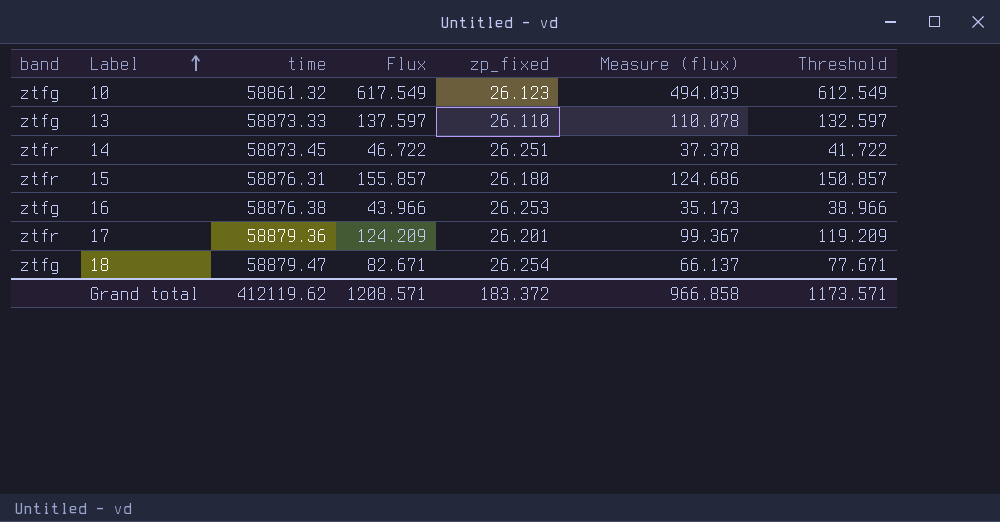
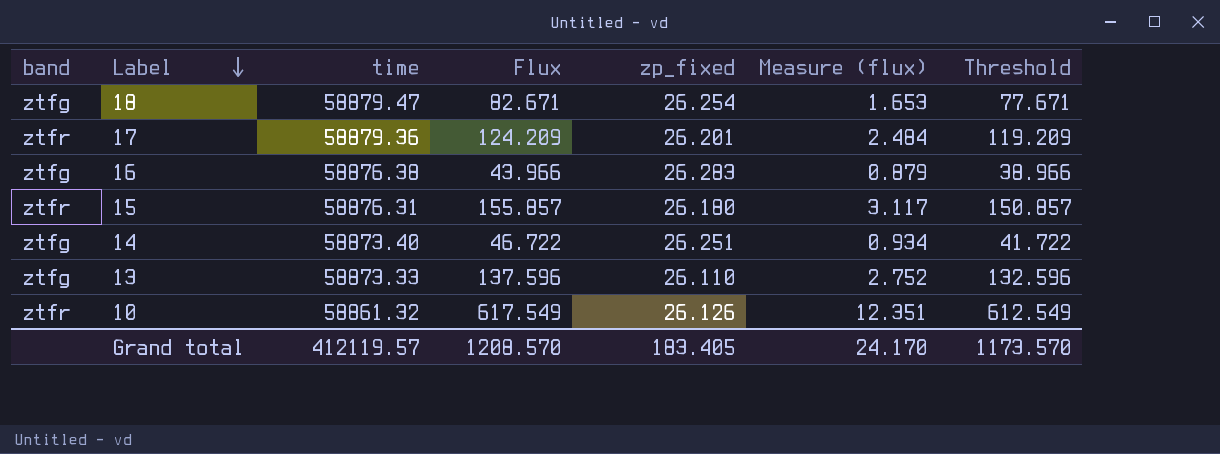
row order: Label ascending -> Label descending
column Measure (flux) | formula: [Flux] * 0.8 -> [Flux] * 0.02
16 | zp_fixed: 26.253 -> 26.283
14 | band: ztfr -> ztfg
14 | time: 58873.45 -> 58873.40
13 | Flux: 137.597 -> 137.596
13 | Threshold: 132.597 -> 132.596
10 | band: ztfg -> ztfr
10 | zp_fixed: 26.123 -> 26.126
Grand total | time: 412119.62 -> 412119.57
Grand total | Flux: 1208.571 -> 1208.570
Grand total | zp_fixed: 183.372 -> 183.405
Grand total | Measure (flux): 966.858 -> 24.170
Grand total | Threshold: 1173.571 -> 1173.570

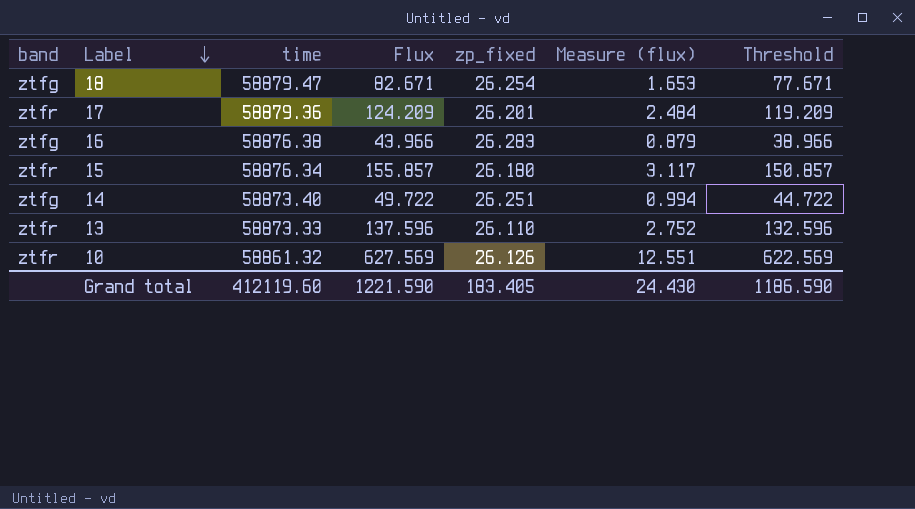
15 | time: 58876.31 -> 58876.34
14 | Flux: 46.722 -> 49.722
14 | Measure (flux): 0.934 -> 0.994
14 | Threshold: 41.722 -> 44.722
13 | band: ztfg -> ztfr
10 | Flux: 617.549 -> 627.569
10 | Measure (flux): 12.351 -> 12.551
10 | Threshold: 612.549 -> 622.569
Grand total | time: 412119.57 -> 412119.60
Grand total | Flux: 1208.570 -> 1221.590
Grand total | Measure (flux): 24.170 -> 24.430
Grand total | Threshold: 1173.570 -> 1186.590

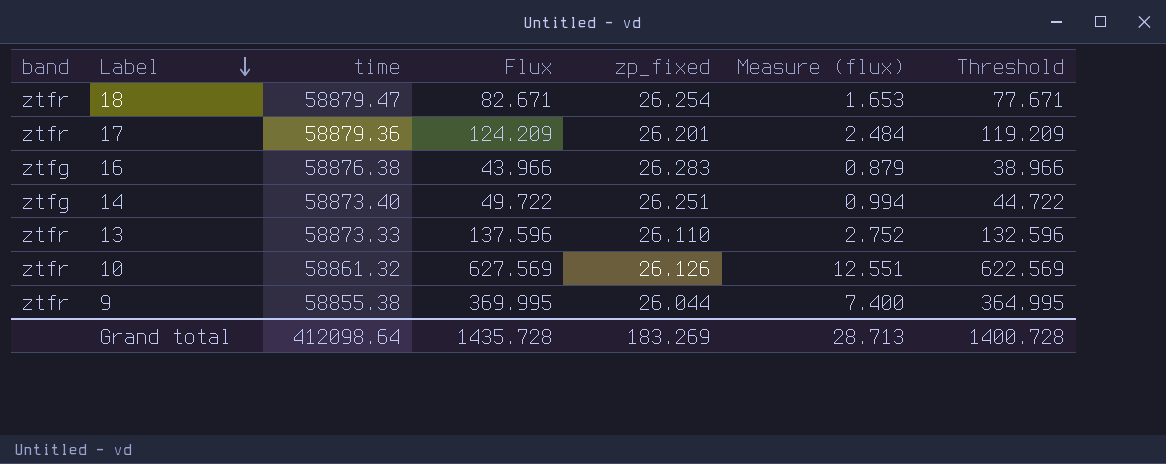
row 15: ztfr | 58876.34 | 155.857 | 26.180 | 3.117 | 150.857 -> none
18 | band: ztfg -> ztfr
row 9: none -> ztfr | 58855.38 | 369.995 | 26.044 | 7.400 | 364.995
Grand total | time: 412119.60 -> 412098.64
Grand total | Flux: 1221.590 -> 1435.728
Grand total | zp_fixed: 183.405 -> 183.269
Grand total | Measure (flux): 24.430 -> 28.713
Grand total | Threshold: 1186.590 -> 1400.728

